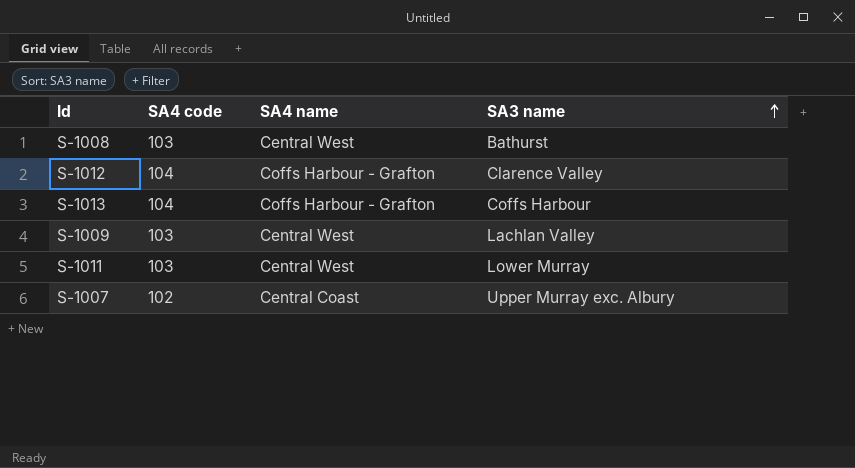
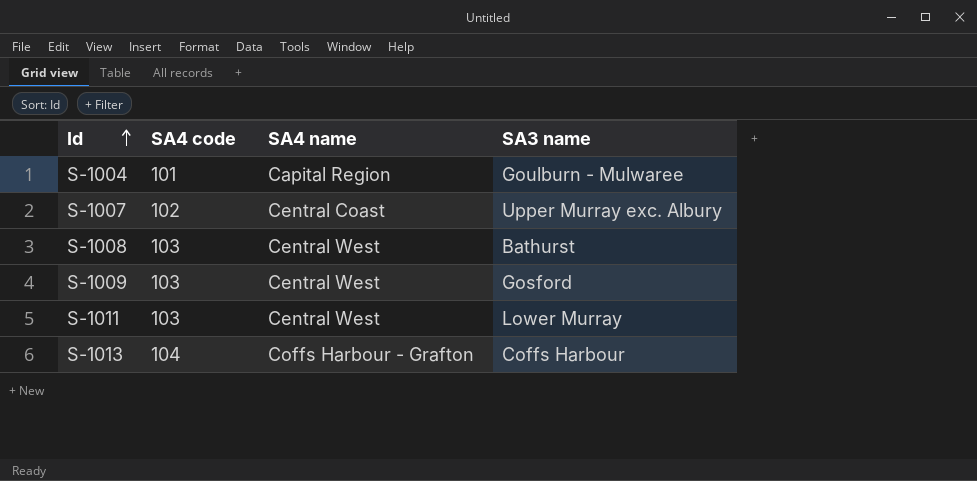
row order: SA3 name ascending -> Id ascending
row S-1012: 104 | Coffs Harbour - Grafton | Clarence Valley -> none
row S-1004: none -> 101 | Capital Region | Goulburn - Mulwaree
S-1009 | SA3 name: Lachlan Valley -> Gosford

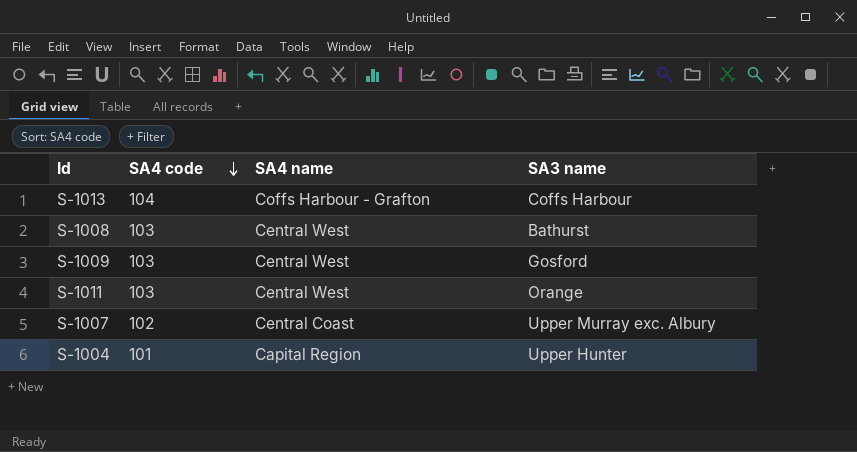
row order: Id ascending -> SA4 code descending
S-1011 | SA3 name: Lower Murray -> Orange
S-1004 | SA3 name: Goulburn - Mulwaree -> Upper Hunter

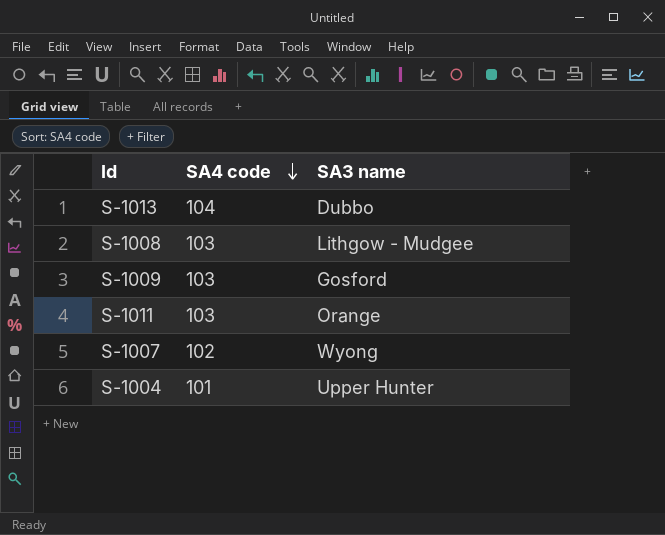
column SA4 name | position: 3 -> none
S-1013 | SA3 name: Coffs Harbour -> Dubbo
S-1008 | SA3 name: Bathurst -> Lithgow - Mudgee
S-1007 | SA3 name: Upper Murray exc. Albury -> Wyong

